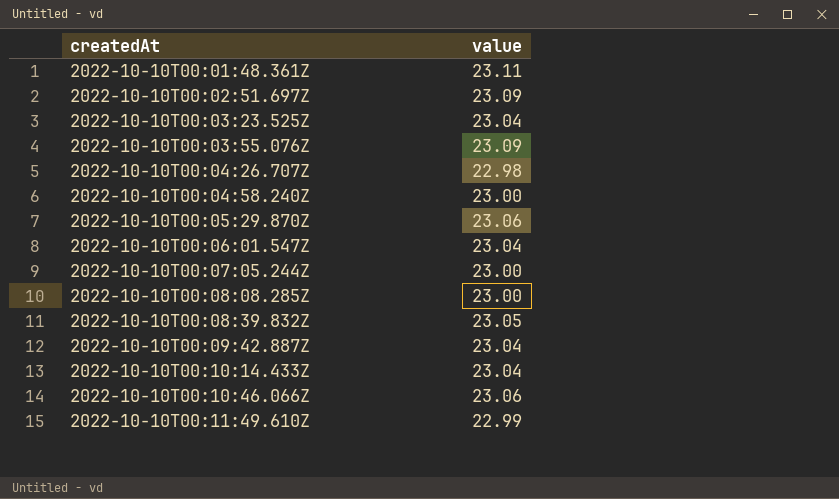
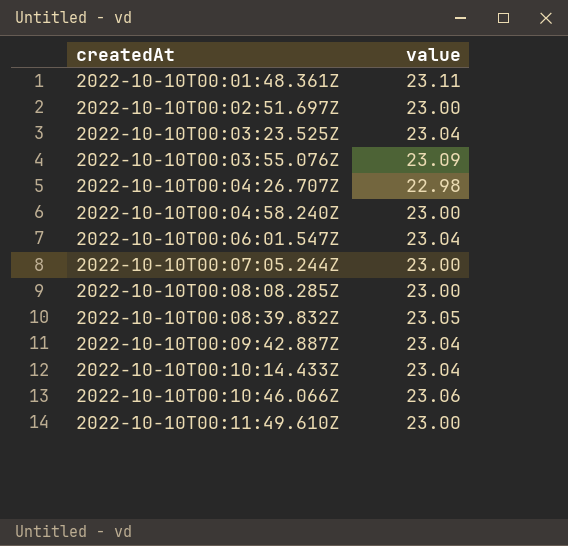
row 2022-10-10T00:05:29.870Z: 23.06 -> none
2022-10-10T00:02:51.697Z | value: 23.09 -> 23.00
2022-10-10T00:11:49.610Z | value: 22.99 -> 23.00

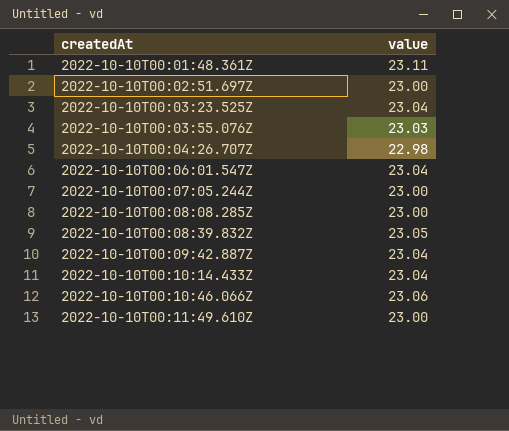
row 2022-10-10T00:04:58.240Z: 23.00 -> none
2022-10-10T00:03:55.076Z | value: 23.09 -> 23.03

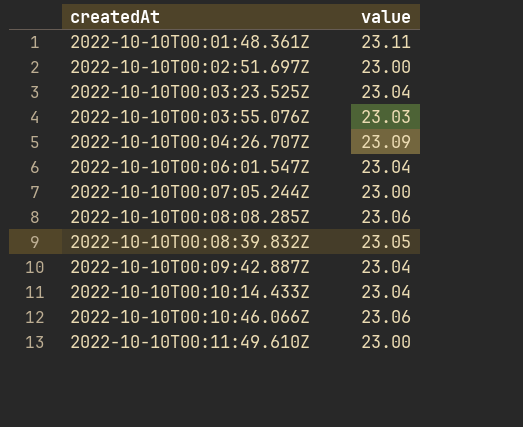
2022-10-10T00:04:26.707Z | value: 22.98 -> 23.09
2022-10-10T00:08:08.285Z | value: 23.00 -> 23.06

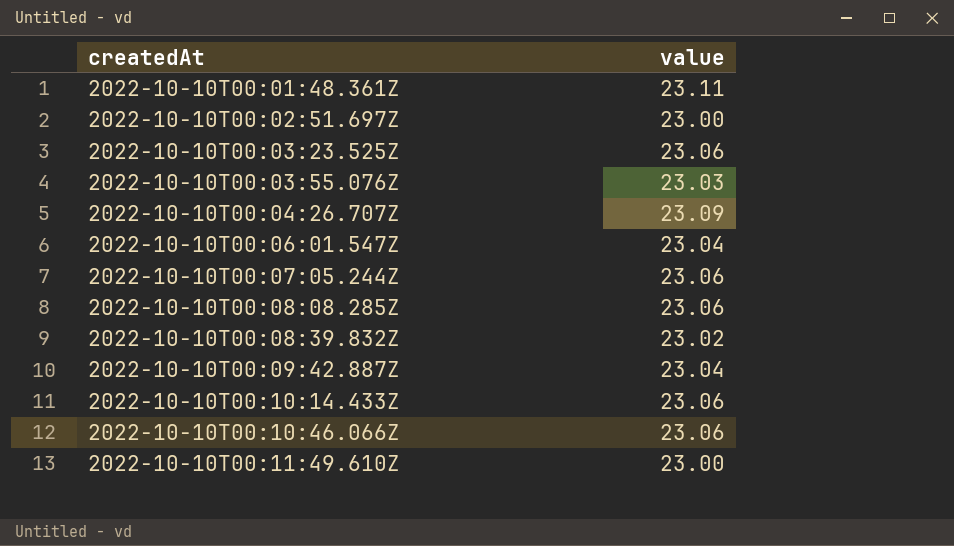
2022-10-10T00:03:23.525Z | value: 23.04 -> 23.06
2022-10-10T00:07:05.244Z | value: 23.00 -> 23.06
2022-10-10T00:08:39.832Z | value: 23.05 -> 23.02
2022-10-10T00:10:14.433Z | value: 23.04 -> 23.06

